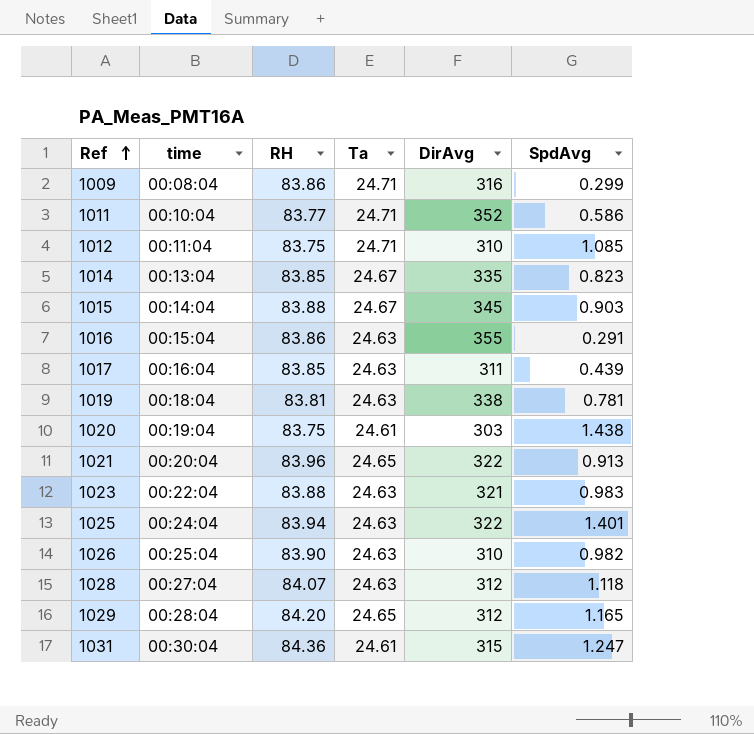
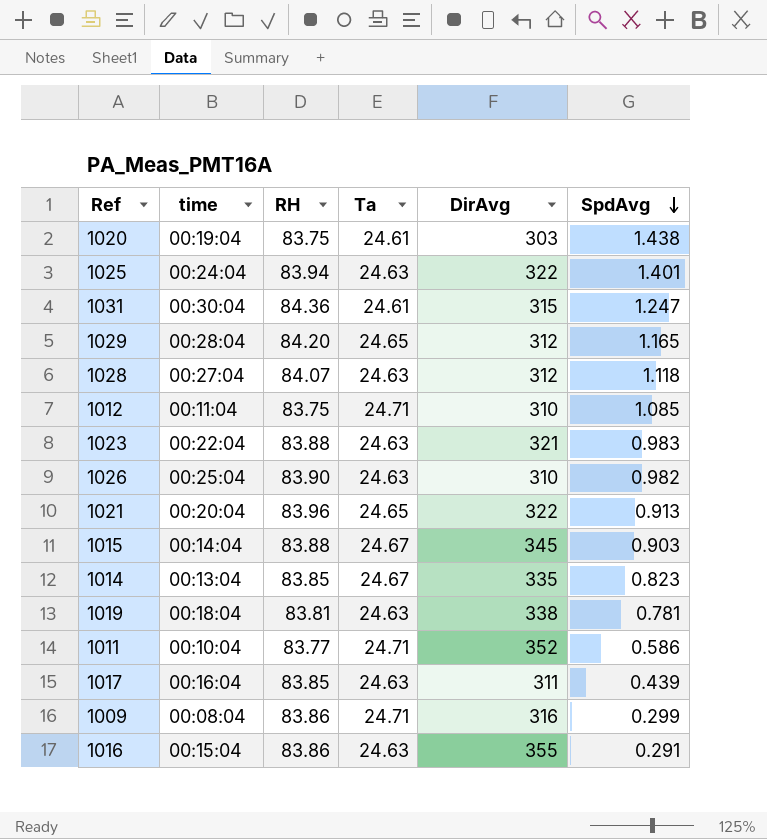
row order: Ref ascending -> SpdAvg descending

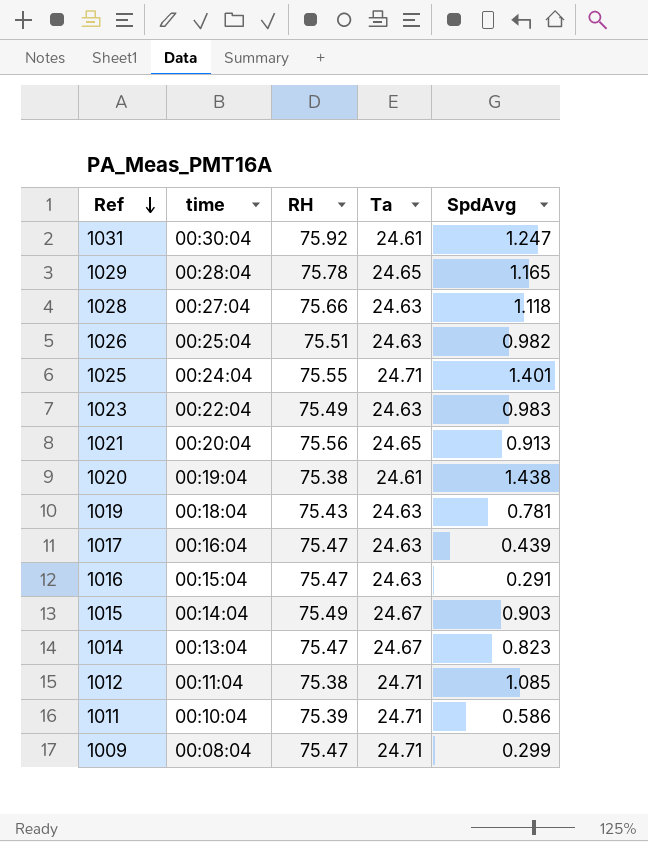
row order: SpdAvg descending -> Ref descending
column DirAvg | position: 5 -> none
1031 | RH: 84.36 -> 75.92
1029 | RH: 84.20 -> 75.78
1028 | RH: 84.07 -> 75.66
1026 | RH: 83.90 -> 75.51
1025 | RH: 83.94 -> 75.55
1025 | Ta: 24.63 -> 24.71
1023 | RH: 83.88 -> 75.49
1021 | RH: 83.96 -> 75.56
1020 | RH: 83.75 -> 75.38
1019 | RH: 83.81 -> 75.43
1017 | RH: 83.85 -> 75.47
1016 | RH: 83.86 -> 75.47
1015 | RH: 83.88 -> 75.49
1014 | RH: 83.85 -> 75.47
1012 | RH: 83.75 -> 75.38
1011 | RH: 83.77 -> 75.39
1009 | RH: 83.86 -> 75.47

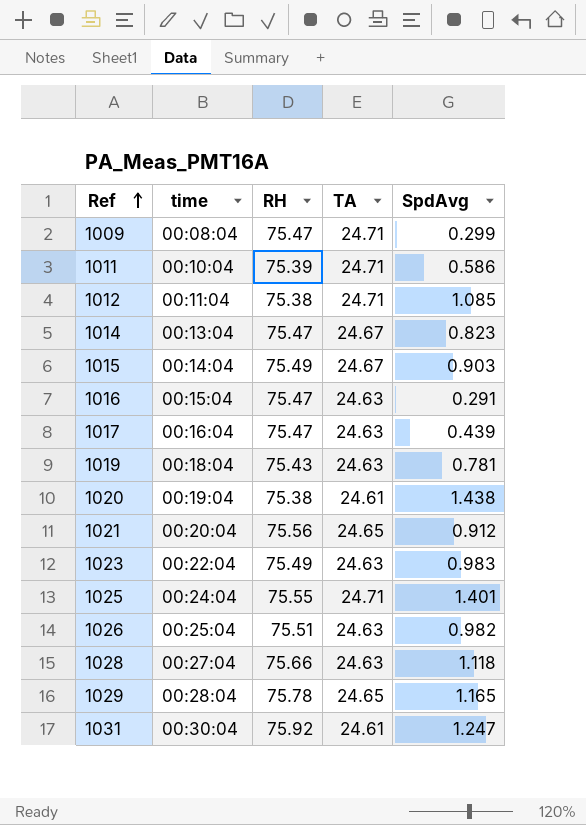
row order: Ref descending -> Ref ascending
column name: Ta -> TA
1021 | SpdAvg: 0.913 -> 0.912

